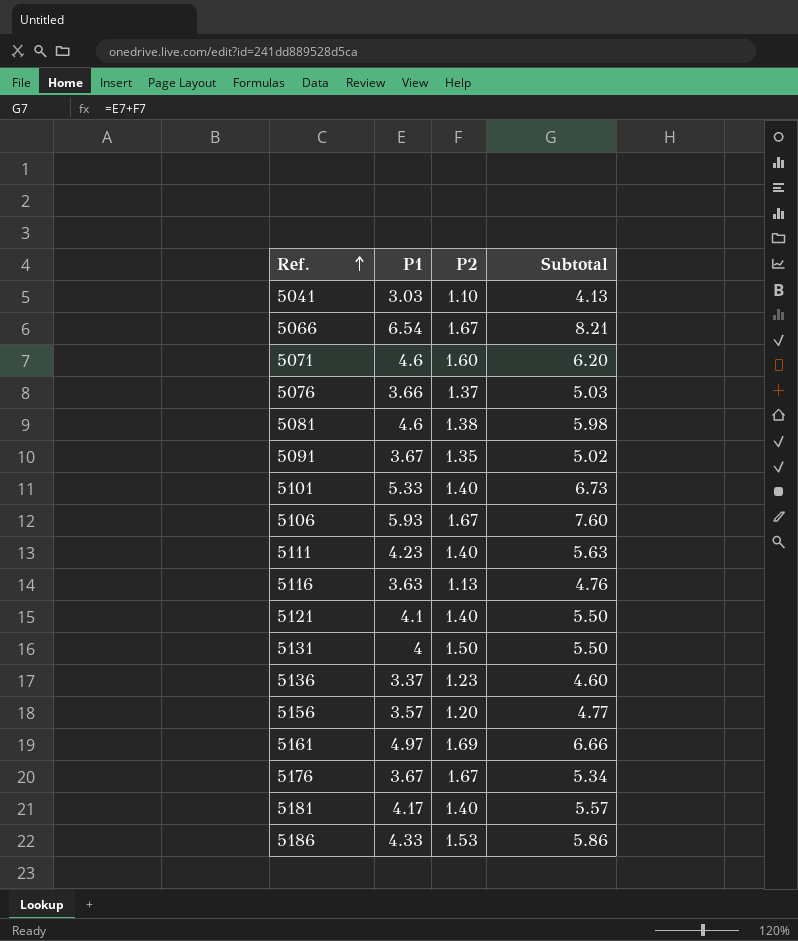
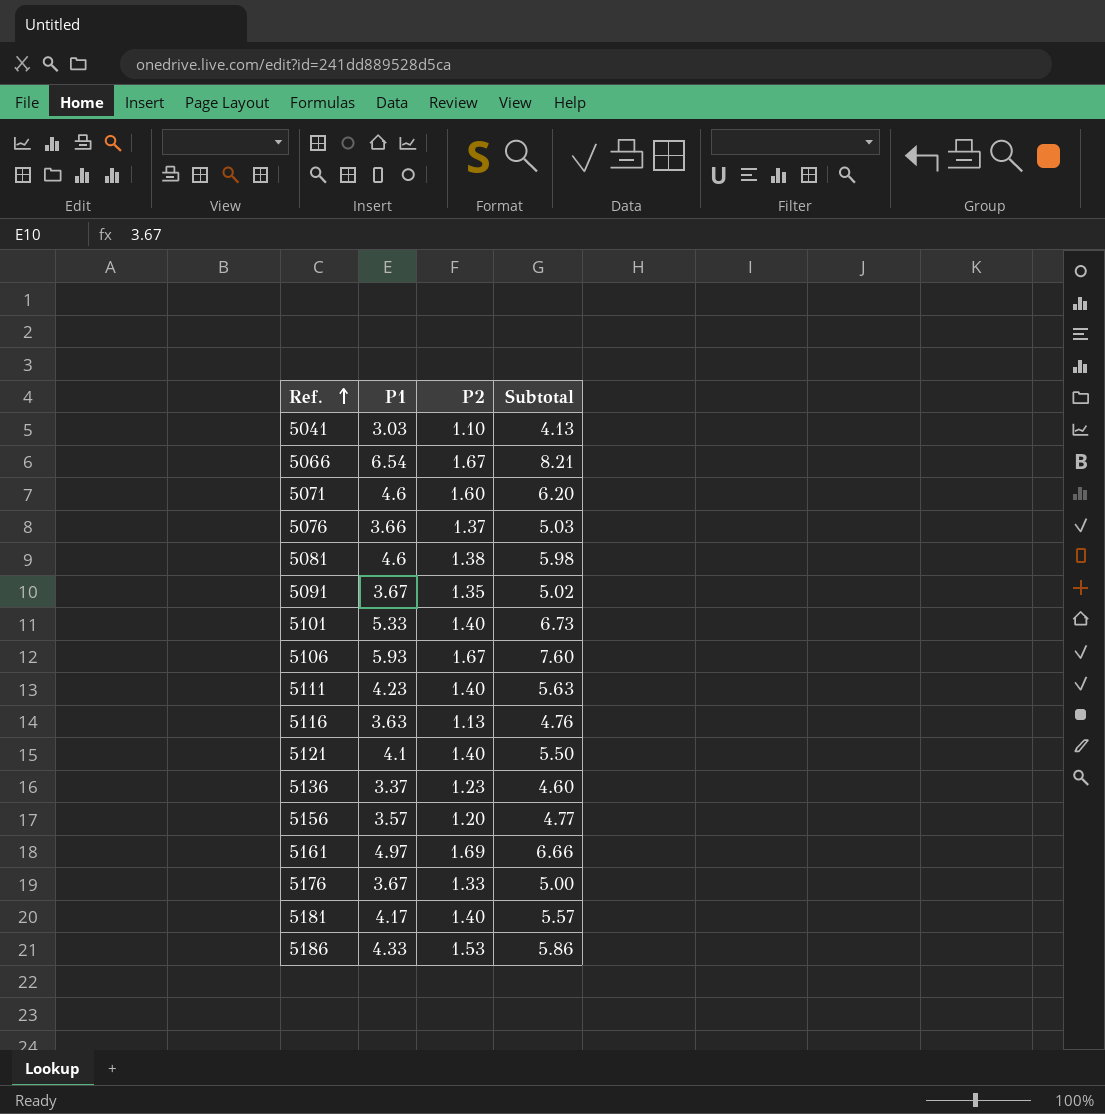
row 5131: 4 | 1.50 | 5.50 -> none
5176 | P2: 1.67 -> 1.33
5176 | Subtotal: 5.34 -> 5.00

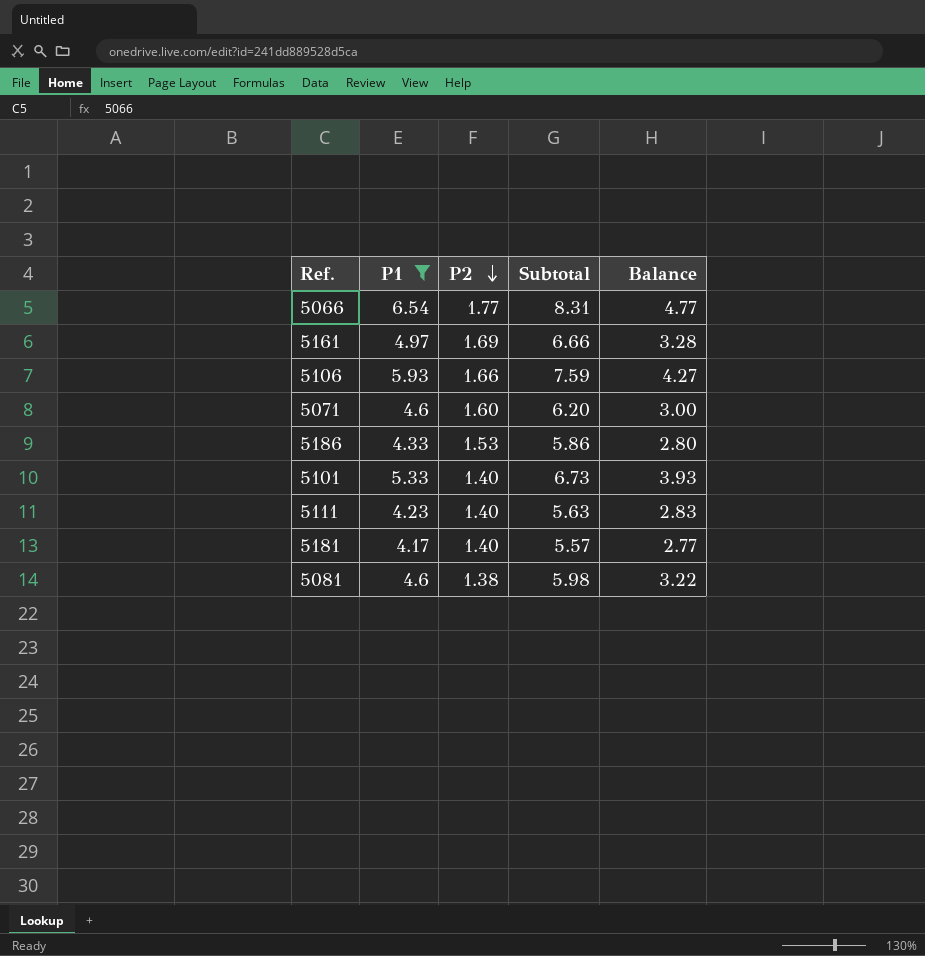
filter: none -> P1 >= 4.17
row order: Ref. ascending -> P2 descending
column Balance | formula: none -> [P1] - [P2]
5066 | P2: 1.67 -> 1.77
5066 | Subtotal: 8.21 -> 8.31
5106 | P2: 1.67 -> 1.66
5106 | Subtotal: 7.60 -> 7.59

